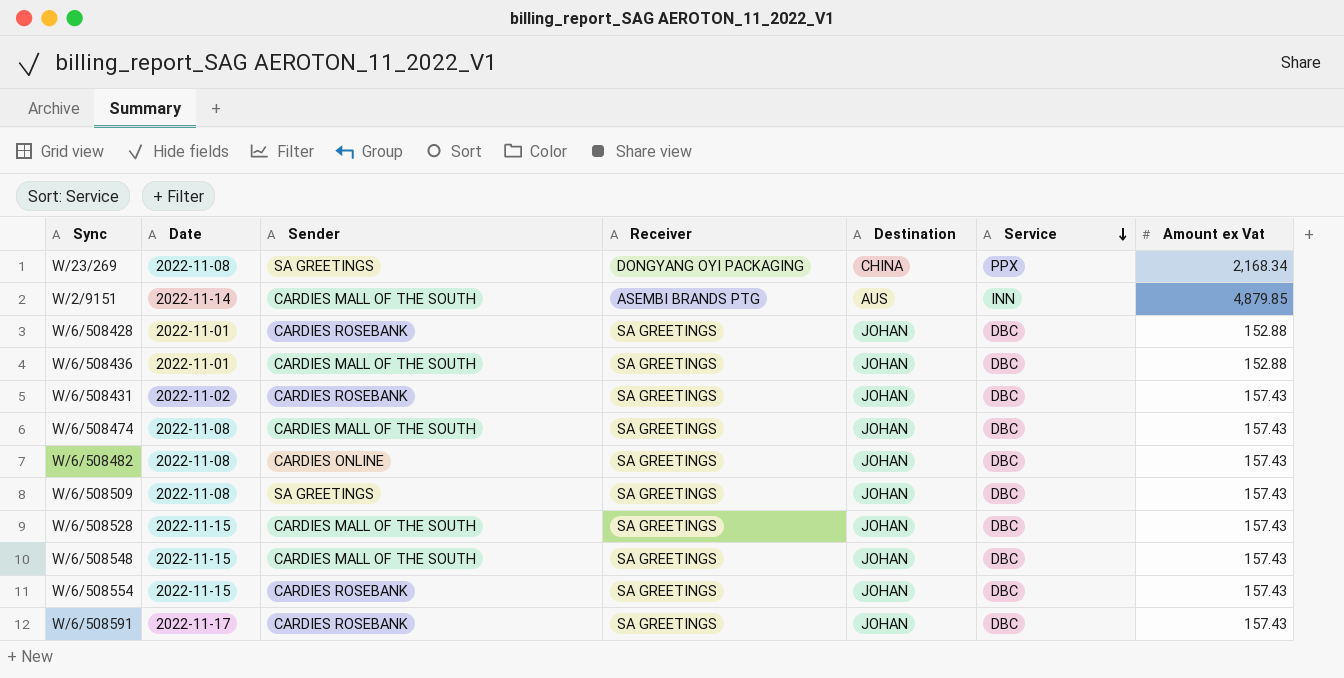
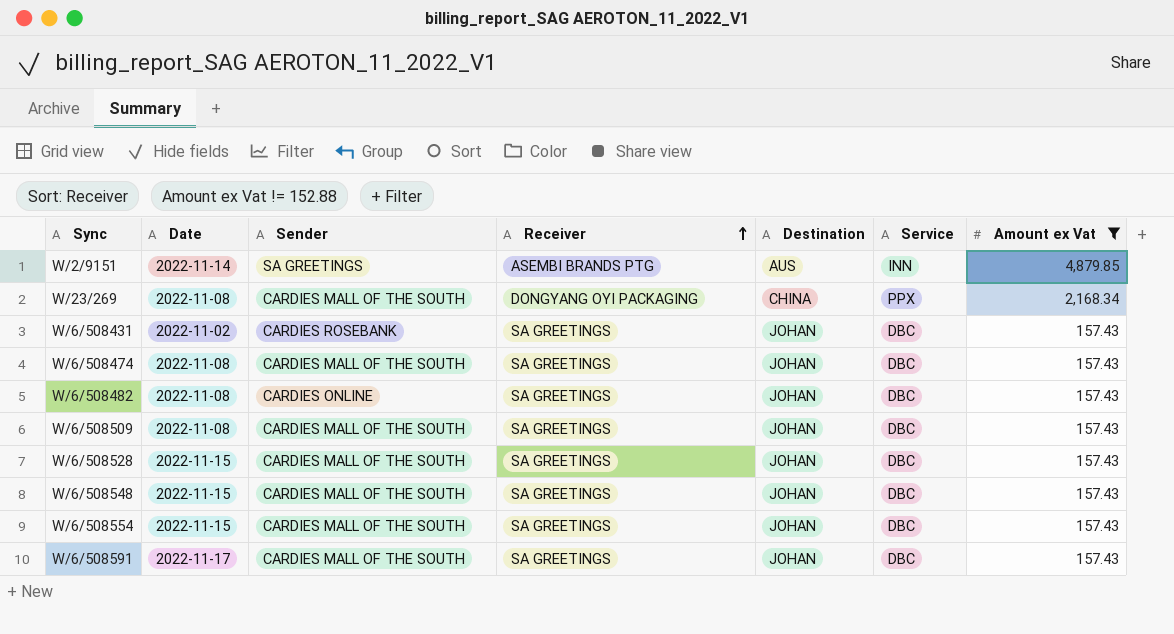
filter: none -> Amount ex Vat != 152.88
row order: Service descending -> Receiver ascending
W/2/9151 | Sender: CARDIES MALL OF THE SOUTH -> SA GREETINGS
W/23/269 | Sender: SA GREETINGS -> CARDIES MALL OF THE SOUTH
W/6/508509 | Sender: SA GREETINGS -> CARDIES MALL OF THE SOUTH
W/6/508554 | Sender: CARDIES ROSEBANK -> CARDIES MALL OF THE SOUTH
W/6/508591 | Sender: CARDIES ROSEBANK -> CARDIES MALL OF THE SOUTH

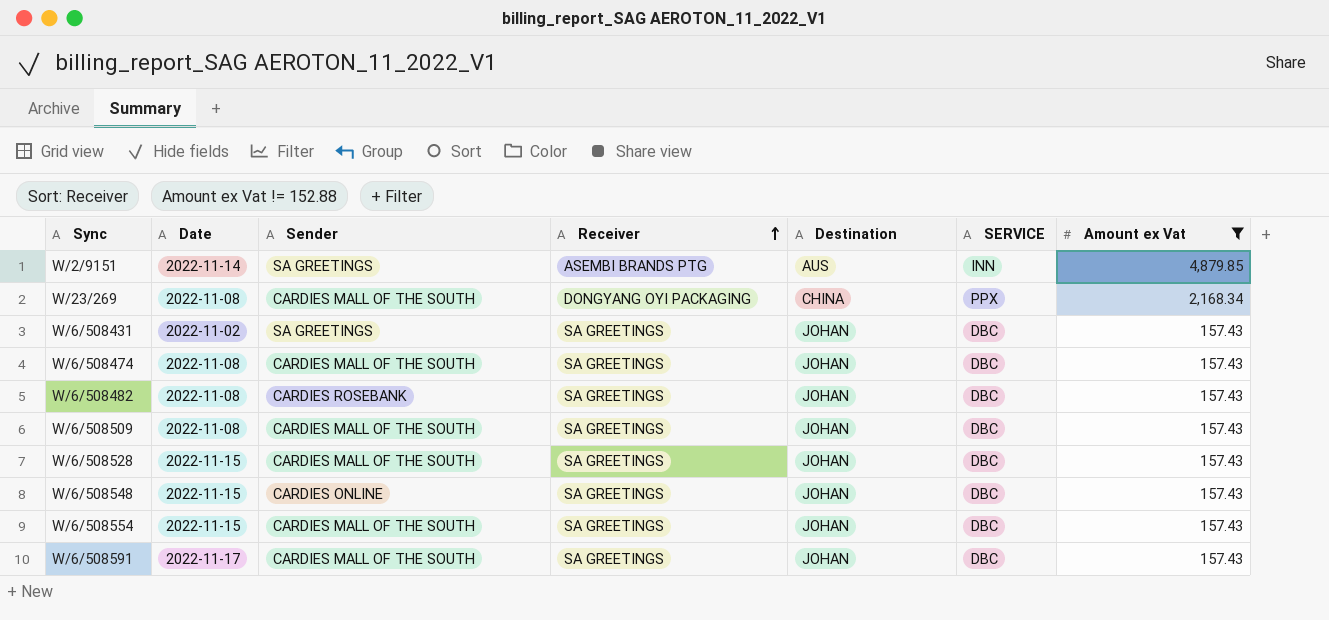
column name: Service -> SERVICE
W/6/508431 | Sender: CARDIES ROSEBANK -> SA GREETINGS
W/6/508482 | Sender: CARDIES ONLINE -> CARDIES ROSEBANK
W/6/508548 | Sender: CARDIES MALL OF THE SOUTH -> CARDIES ONLINE

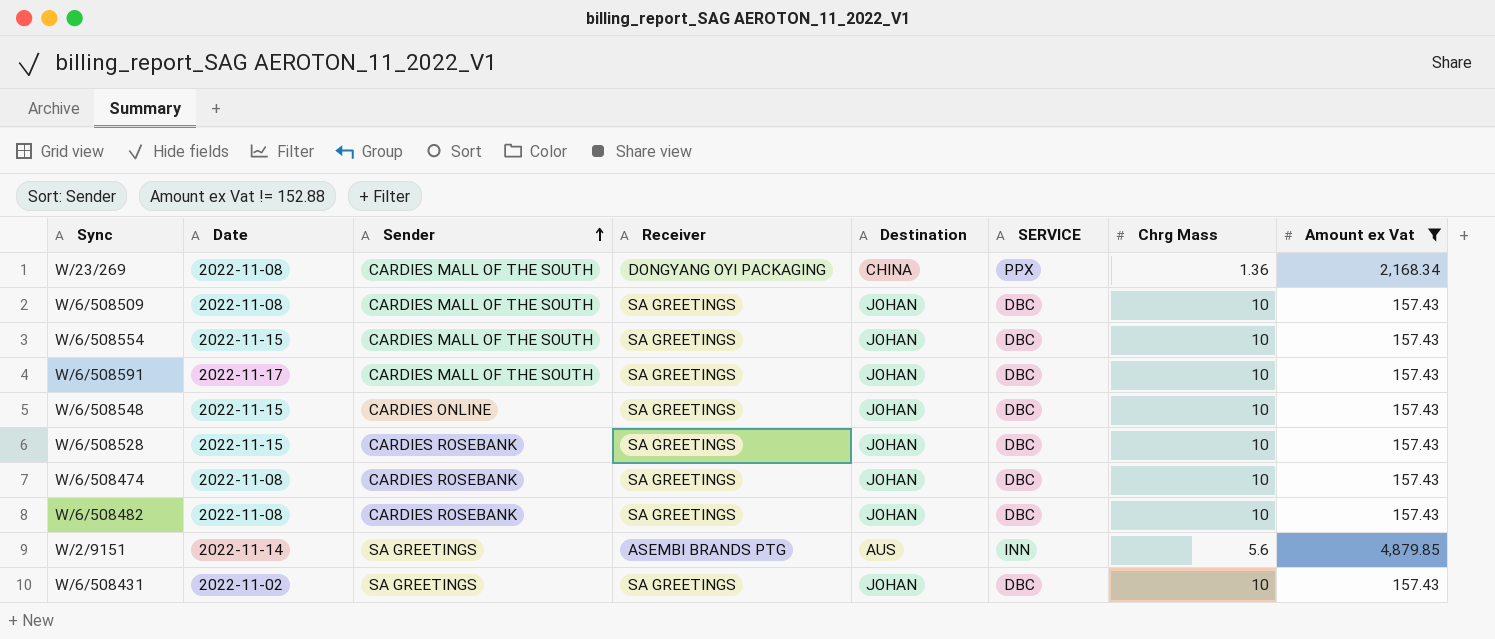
row order: Receiver ascending -> Sender ascending
column Chrg Mass | position: none -> 7
W/6/508528 | Sender: CARDIES MALL OF THE SOUTH -> CARDIES ROSEBANK
W/6/508474 | Sender: CARDIES MALL OF THE SOUTH -> CARDIES ROSEBANK

